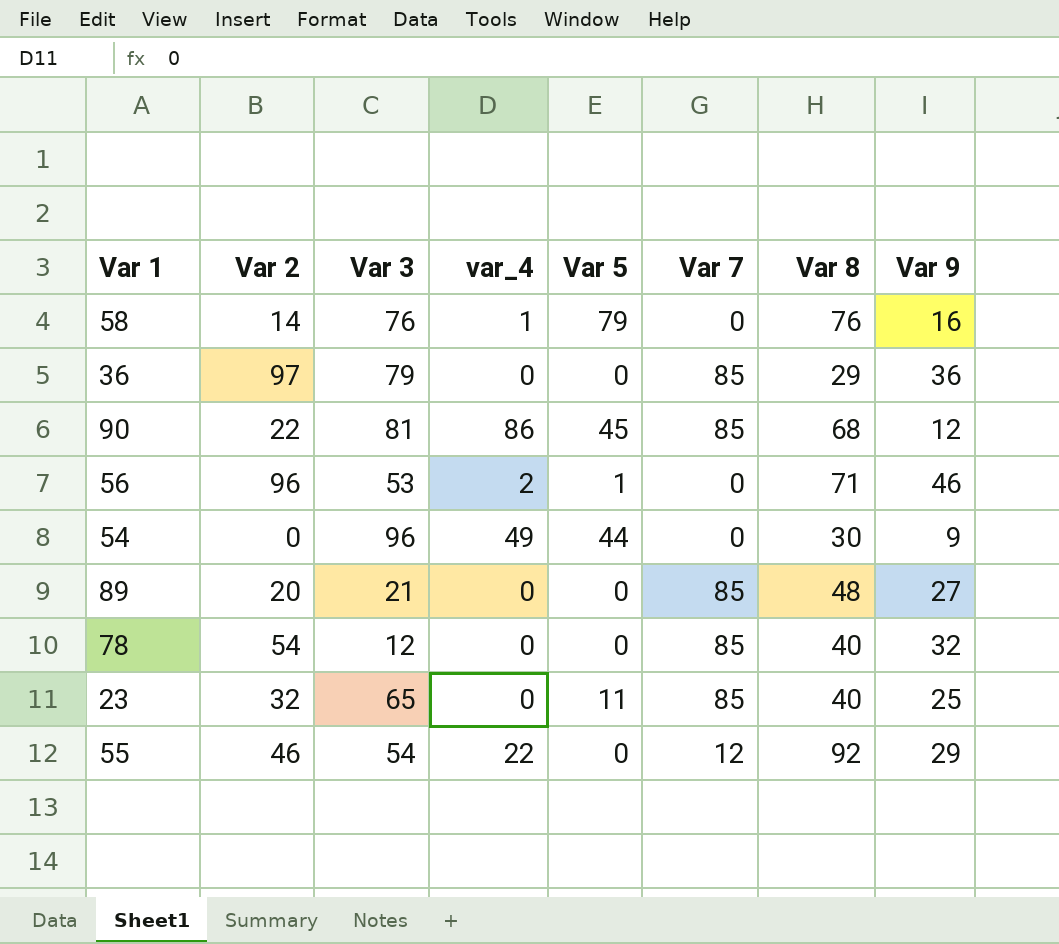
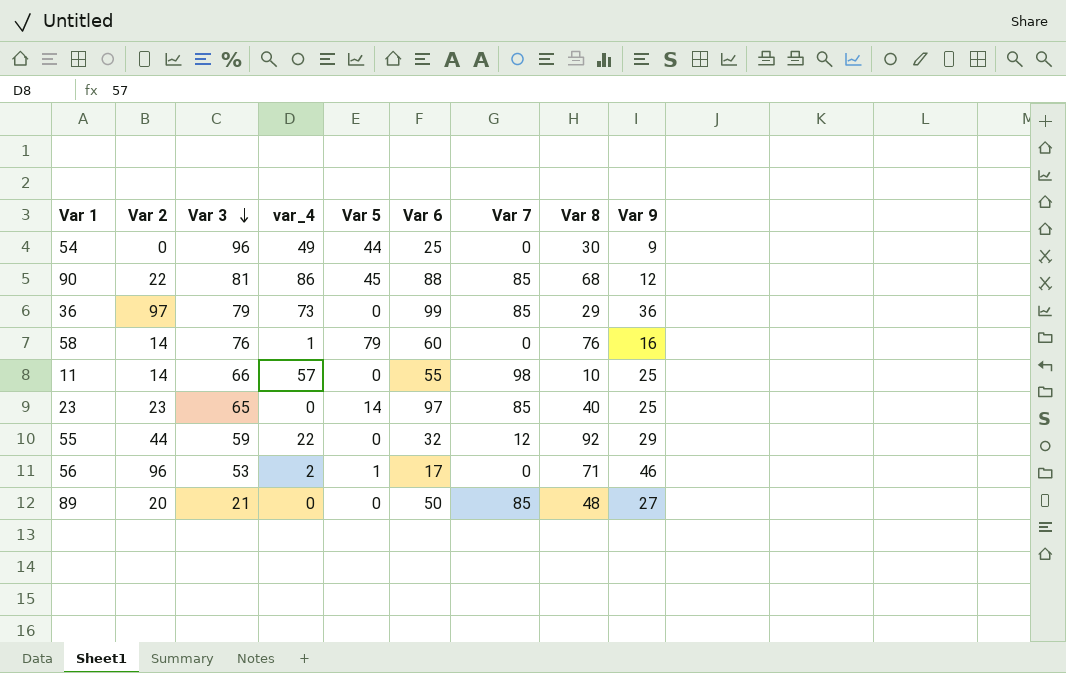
row order: none -> Var 3 descending
column Var 6 | position: none -> 6
row 78: 54 | 12 | 0 | 0 | 85 | 40 | 32 -> none
36 | var_4: 0 -> 73
row 11: none -> 14 | 66 | 57 | 0 | 55 | 98 | 10 | 25
23 | Var 2: 32 -> 23
23 | Var 5: 11 -> 14
55 | Var 2: 46 -> 44
55 | Var 3: 54 -> 59

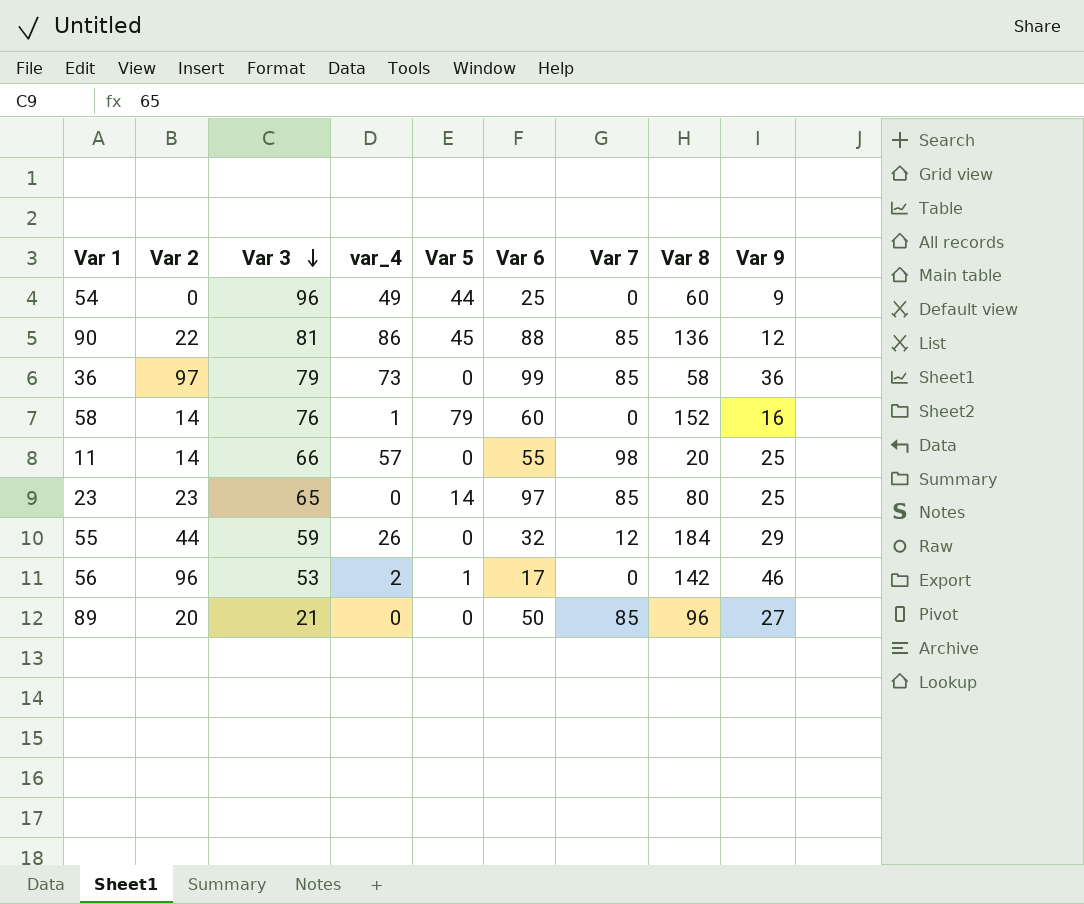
54 | Var 8: 30 -> 60
90 | Var 8: 68 -> 136
36 | Var 8: 29 -> 58
58 | Var 8: 76 -> 152
11 | Var 8: 10 -> 20
23 | Var 8: 40 -> 80
55 | var_4: 22 -> 26
55 | Var 8: 92 -> 184
56 | Var 8: 71 -> 142
89 | Var 8: 48 -> 96

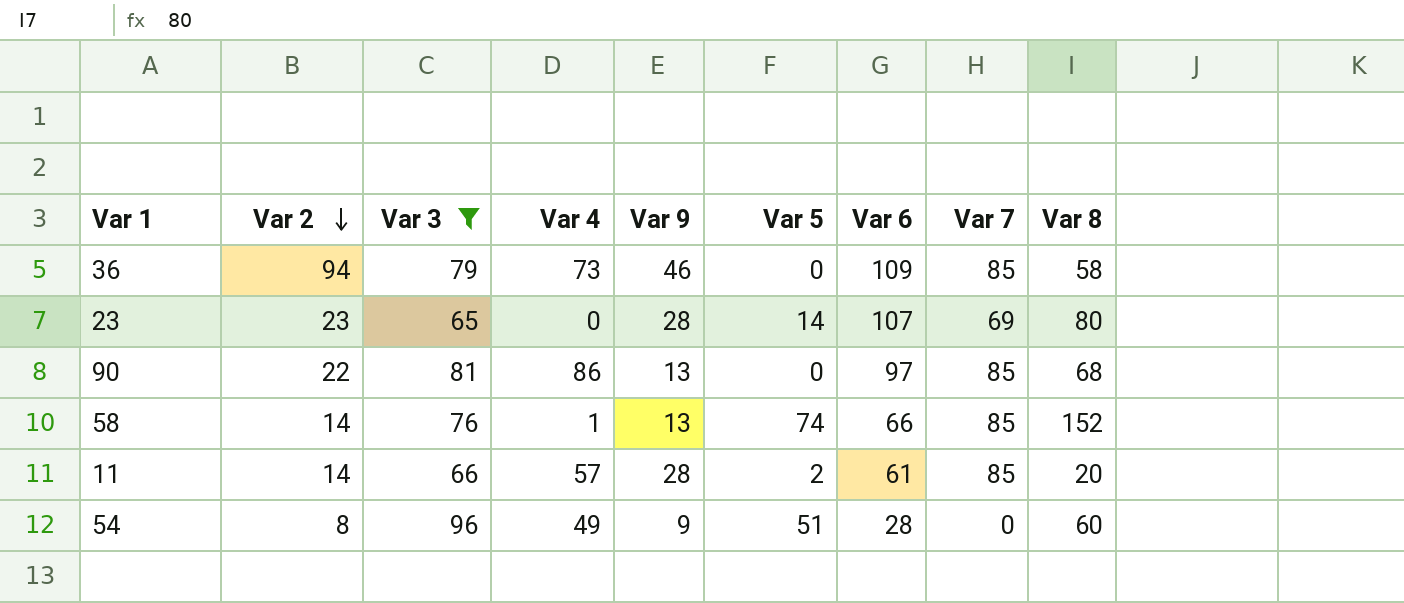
filter: none -> Var 3 >= 65
row order: Var 3 descending -> Var 2 descending
column name: var_4 -> Var 4
column Var 9 | position: 9 -> 5
36 | Var 2: 97 -> 94
36 | Var 9: 36 -> 46
36 | Var 6: 99 -> 109
23 | Var 9: 25 -> 28
23 | Var 6: 97 -> 107
23 | Var 7: 85 -> 69
90 | Var 9: 12 -> 13
90 | Var 5: 45 -> 0
90 | Var 6: 88 -> 97
90 | Var 8: 136 -> 68
58 | Var 9: 16 -> 13
58 | Var 5: 79 -> 74
58 | Var 6: 60 -> 66
58 | Var 7: 0 -> 85
11 | Var 9: 25 -> 28
11 | Var 5: 0 -> 2
11 | Var 6: 55 -> 61
11 | Var 7: 98 -> 85
54 | Var 2: 0 -> 8
54 | Var 5: 44 -> 51
54 | Var 6: 25 -> 28

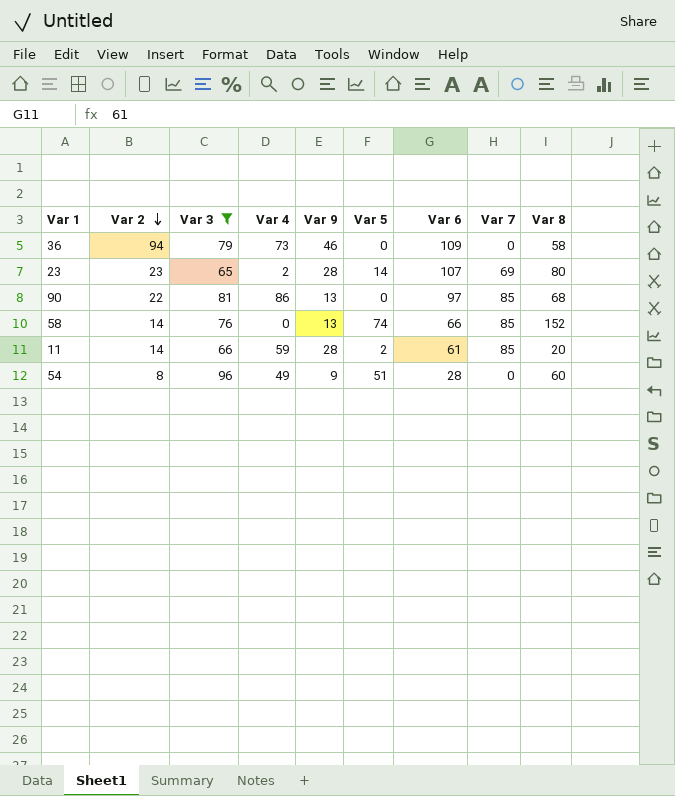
36 | Var 7: 85 -> 0
23 | Var 4: 0 -> 2
58 | Var 4: 1 -> 0
11 | Var 4: 57 -> 59

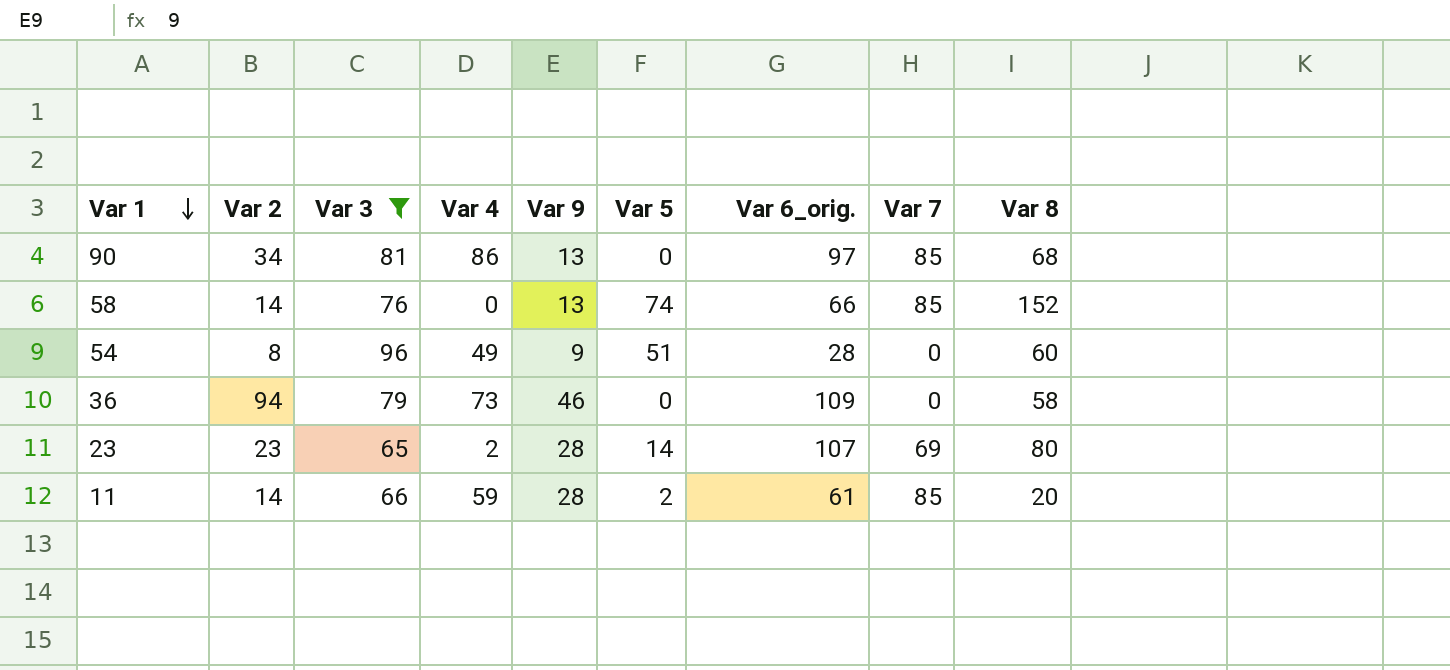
row order: Var 2 descending -> Var 1 descending
column name: Var 6 -> Var 6_orig.
90 | Var 2: 22 -> 34

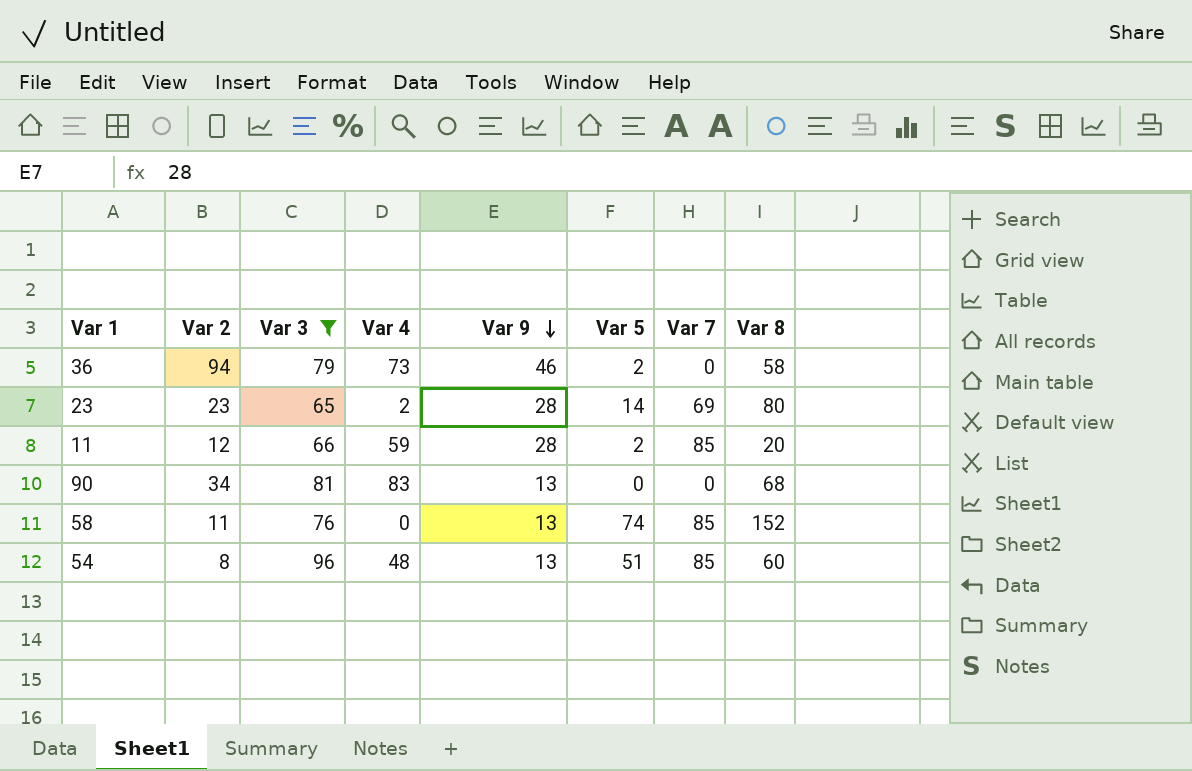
row order: Var 1 descending -> Var 9 descending
column Var 6_orig. | position: 7 -> none
36 | Var 5: 0 -> 2
11 | Var 2: 14 -> 12
90 | Var 4: 86 -> 83
90 | Var 7: 85 -> 0
58 | Var 2: 14 -> 11
54 | Var 4: 49 -> 48
54 | Var 9: 9 -> 13
54 | Var 7: 0 -> 85

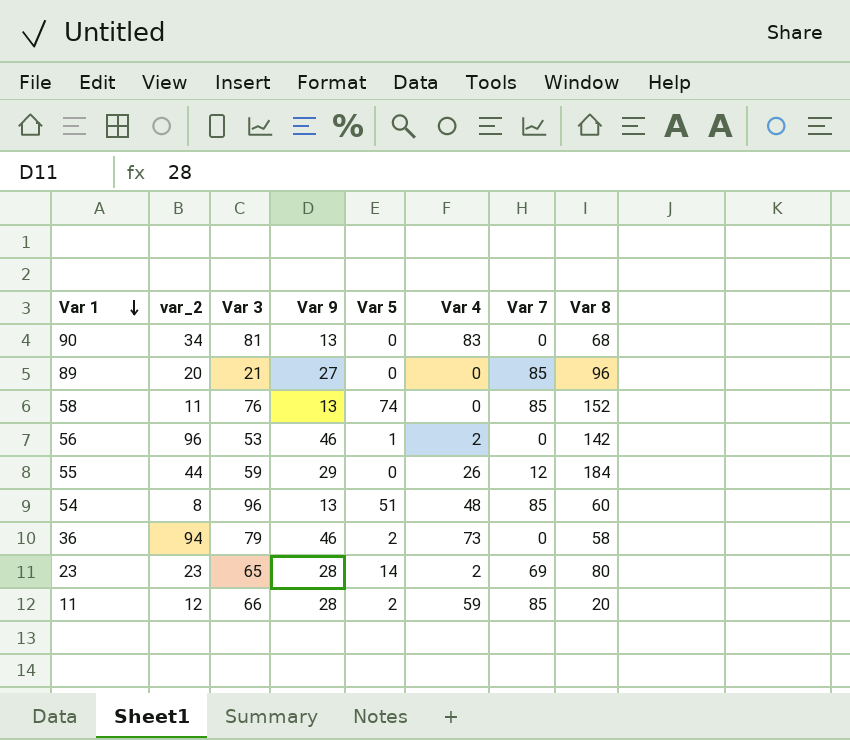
filter: Var 3 >= 65 -> none
row order: Var 9 descending -> Var 1 descending
column name: Var 2 -> var_2
column Var 4 | position: 4 -> 6

